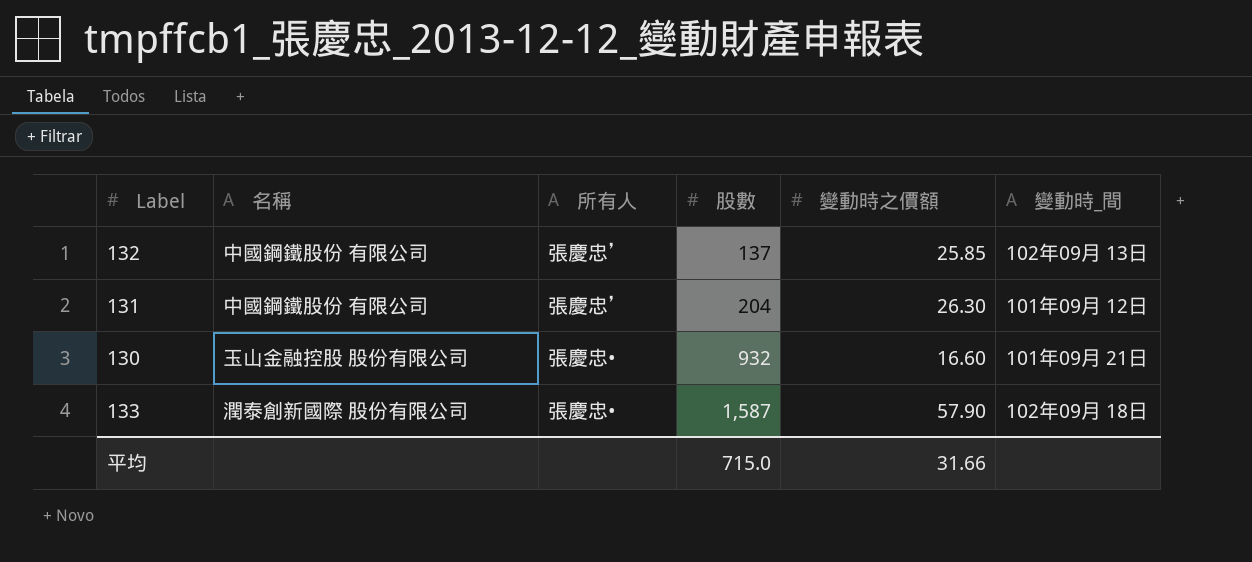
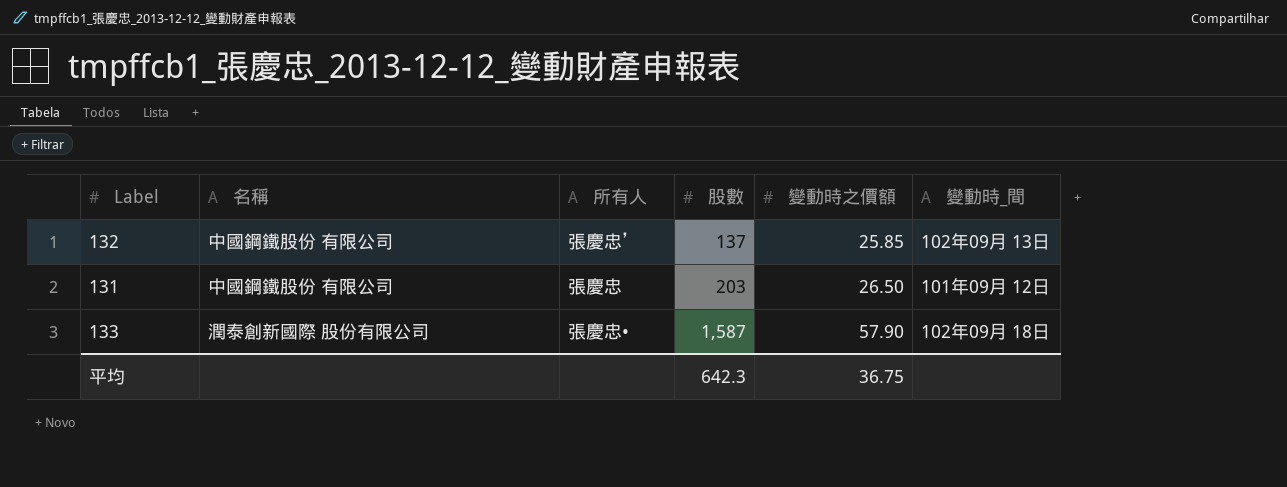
row 130: 玉山金融控股 股份有限公司 | 張慶忠• | 932 | 16.60 | 101年09月 21日 -> none
131 | 所有人: 張慶忠’ -> 張慶忠
131 | 股數: 204 -> 203
131 | 變動時之價額: 26.30 -> 26.50
平均 | 股數: 715.0 -> 642.3
平均 | 變動時之價額: 31.66 -> 36.75

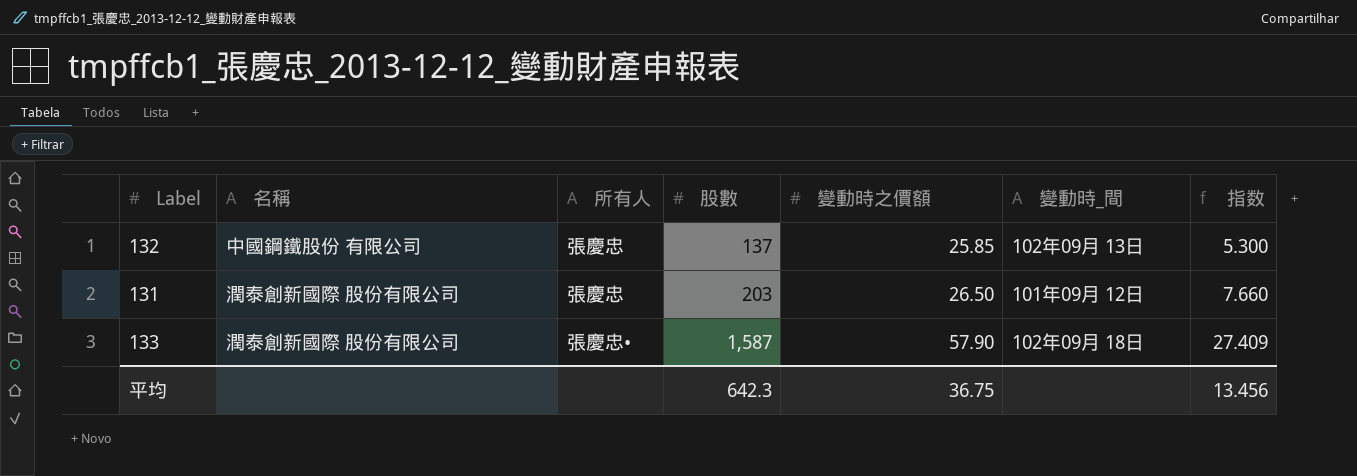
column 指数 | formula: none -> [股數] / [變動時之價額]
132 | 所有人: 張慶忠’ -> 張慶忠
131 | 名稱: 中國鋼鐵股份 有限公司 -> 潤泰創新國際 股份有限公司

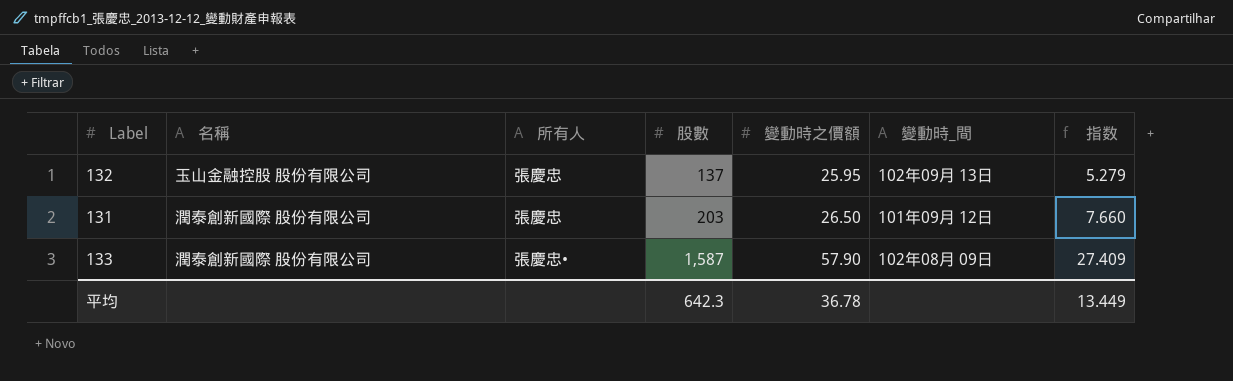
132 | 名稱: 中國鋼鐵股份 有限公司 -> 玉山金融控股 股份有限公司
132 | 變動時之價額: 25.85 -> 25.95
132 | 指数: 5.300 -> 5.279
133 | 變動時_間: 102年09月 18日 -> 102年08月 09日
平均 | 變動時之價額: 36.75 -> 36.78
平均 | 指数: 13.456 -> 13.449

